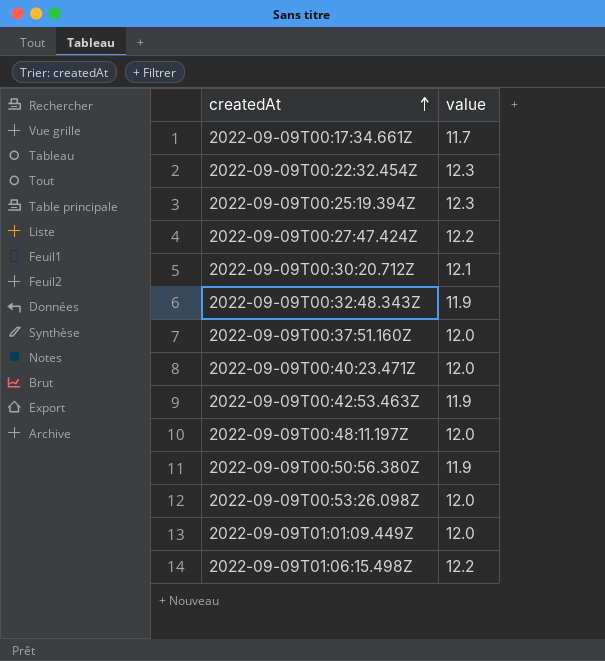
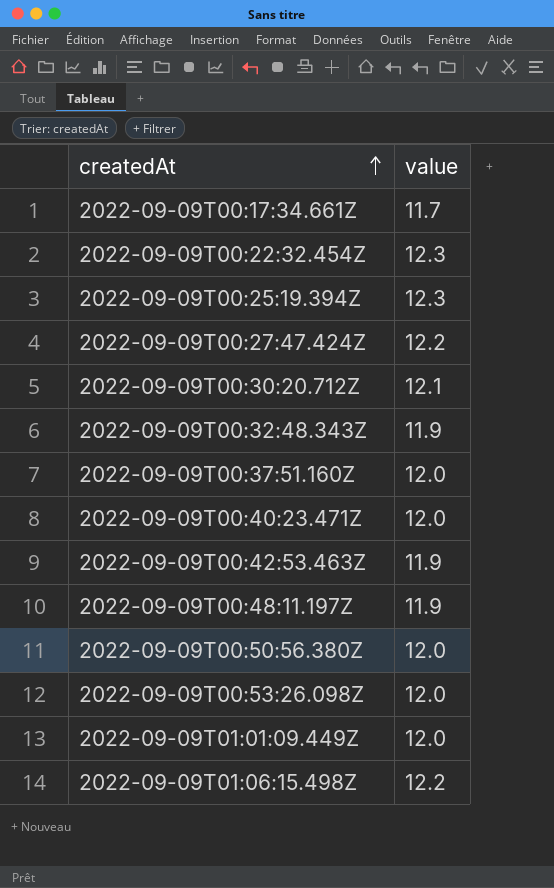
2022-09-09T00:48:11.197Z | value: 12.0 -> 11.9
2022-09-09T00:50:56.380Z | value: 11.9 -> 12.0

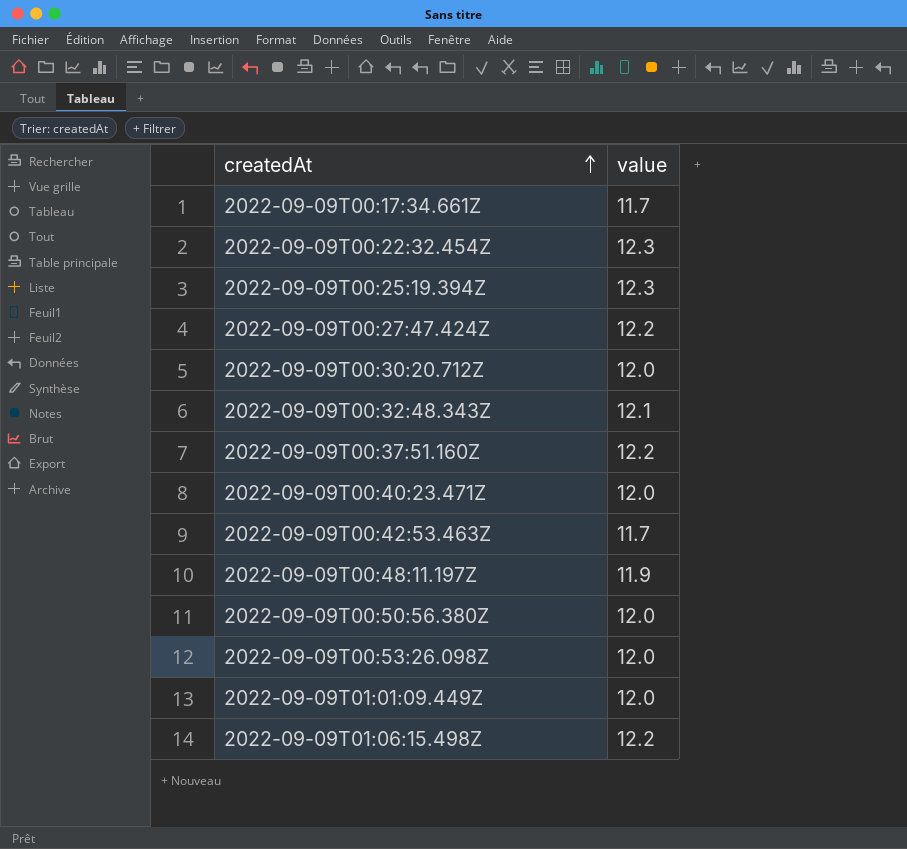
2022-09-09T00:30:20.712Z | value: 12.1 -> 12.0
2022-09-09T00:32:48.343Z | value: 11.9 -> 12.1
2022-09-09T00:37:51.160Z | value: 12.0 -> 12.2
2022-09-09T00:42:53.463Z | value: 11.9 -> 11.7

